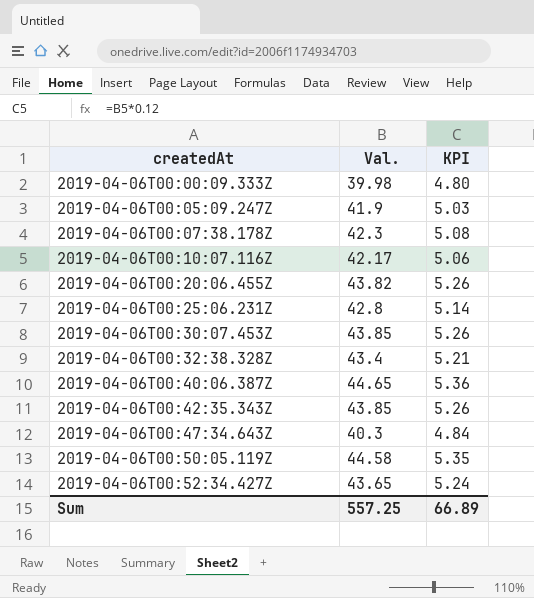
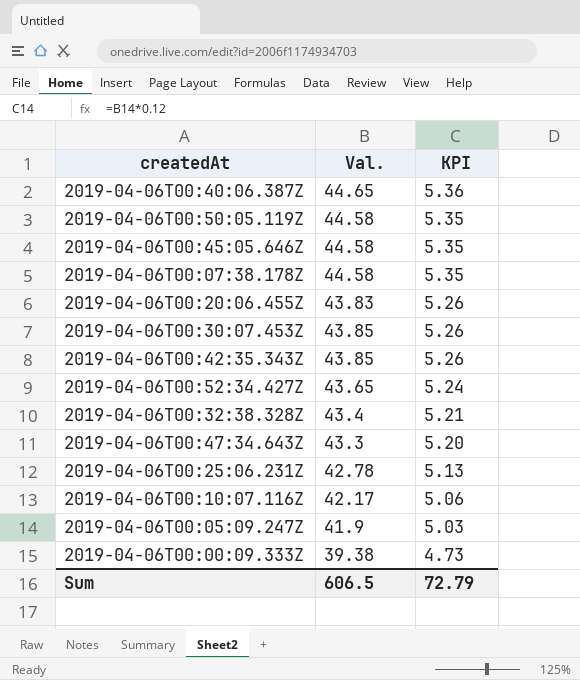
row order: createdAt ascending -> KPI descending
row 2019-04-06T00:45:05.646Z: none -> 44.58 | 5.35
2019-04-06T00:07:38.178Z | Val.: 42.3 -> 44.58
2019-04-06T00:07:38.178Z | KPI: 5.08 -> 5.35
2019-04-06T00:20:06.455Z | Val.: 43.82 -> 43.83
2019-04-06T00:47:34.643Z | Val.: 40.3 -> 43.3
2019-04-06T00:47:34.643Z | KPI: 4.84 -> 5.20
2019-04-06T00:25:06.231Z | Val.: 42.8 -> 42.78
2019-04-06T00:25:06.231Z | KPI: 5.14 -> 5.13
2019-04-06T00:00:09.333Z | Val.: 39.98 -> 39.38
2019-04-06T00:00:09.333Z | KPI: 4.80 -> 4.73
Sum | Val.: 557.25 -> 606.5
Sum | KPI: 66.89 -> 72.79

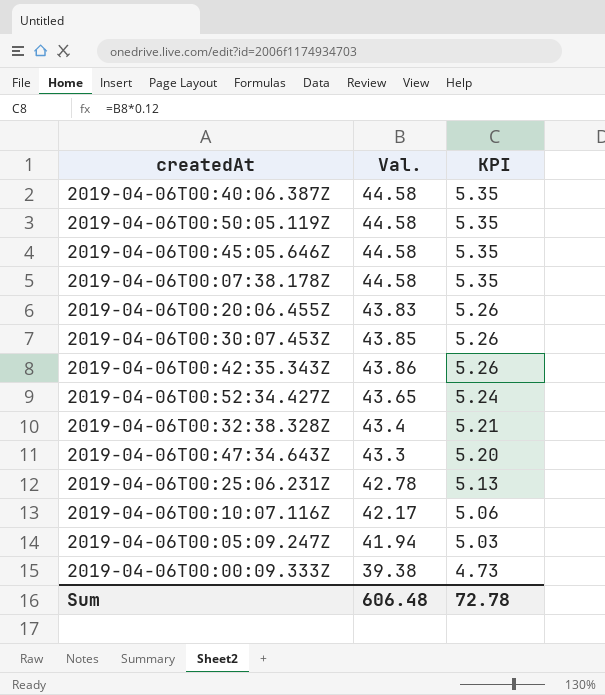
2019-04-06T00:40:06.387Z | Val.: 44.65 -> 44.58
2019-04-06T00:40:06.387Z | KPI: 5.36 -> 5.35
2019-04-06T00:42:35.343Z | Val.: 43.85 -> 43.86
2019-04-06T00:05:09.247Z | Val.: 41.9 -> 41.94
Sum | Val.: 606.5 -> 606.48
Sum | KPI: 72.79 -> 72.78

